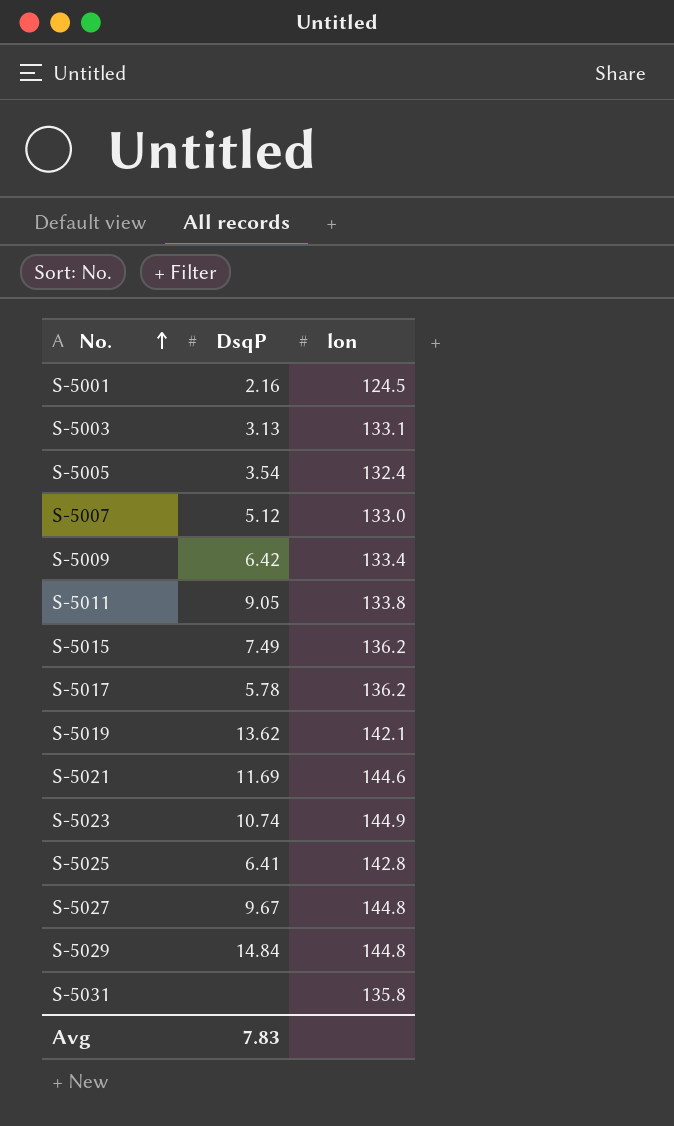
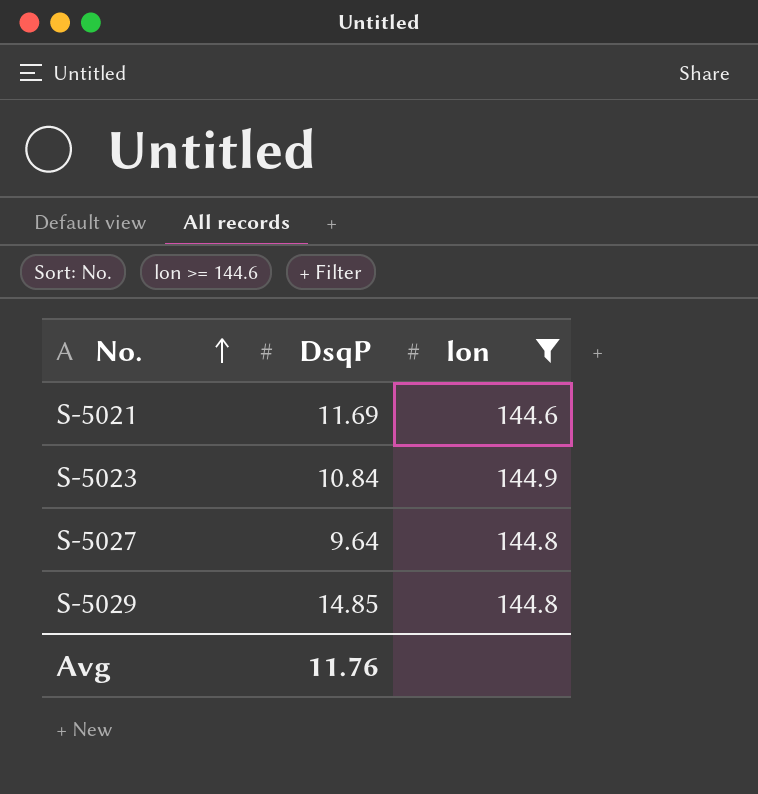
filter: none -> lon >= 144.6
S-5023 | DsqP: 10.74 -> 10.84
S-5027 | DsqP: 9.67 -> 9.64
S-5029 | DsqP: 14.84 -> 14.85
Avg | DsqP: 7.83 -> 11.76

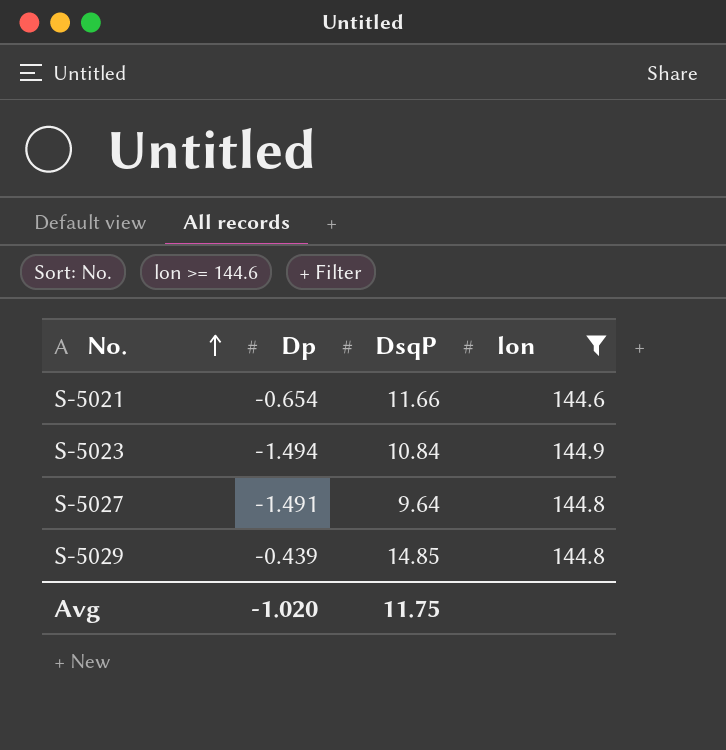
column Dp | position: none -> 2
S-5021 | DsqP: 11.69 -> 11.66
Avg | DsqP: 11.76 -> 11.75

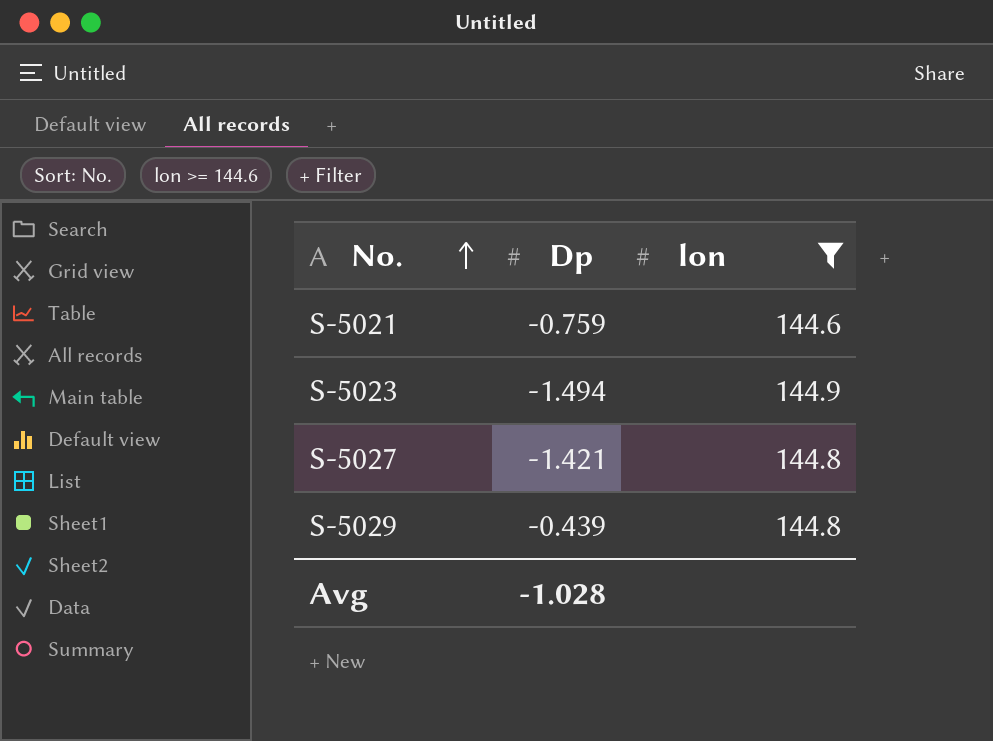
column DsqP | position: 3 -> none
S-5021 | Dp: -0.654 -> -0.759
S-5027 | Dp: -1.491 -> -1.421
Avg | Dp: -1.020 -> -1.028

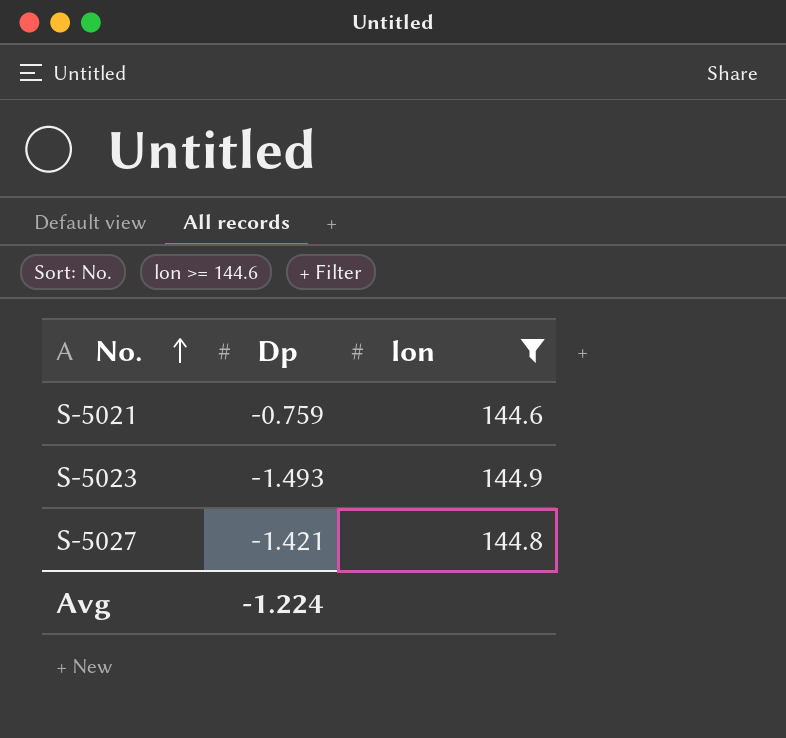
row S-5029: -0.439 | 144.8 -> none
S-5023 | Dp: -1.494 -> -1.493
Avg | Dp: -1.028 -> -1.224

